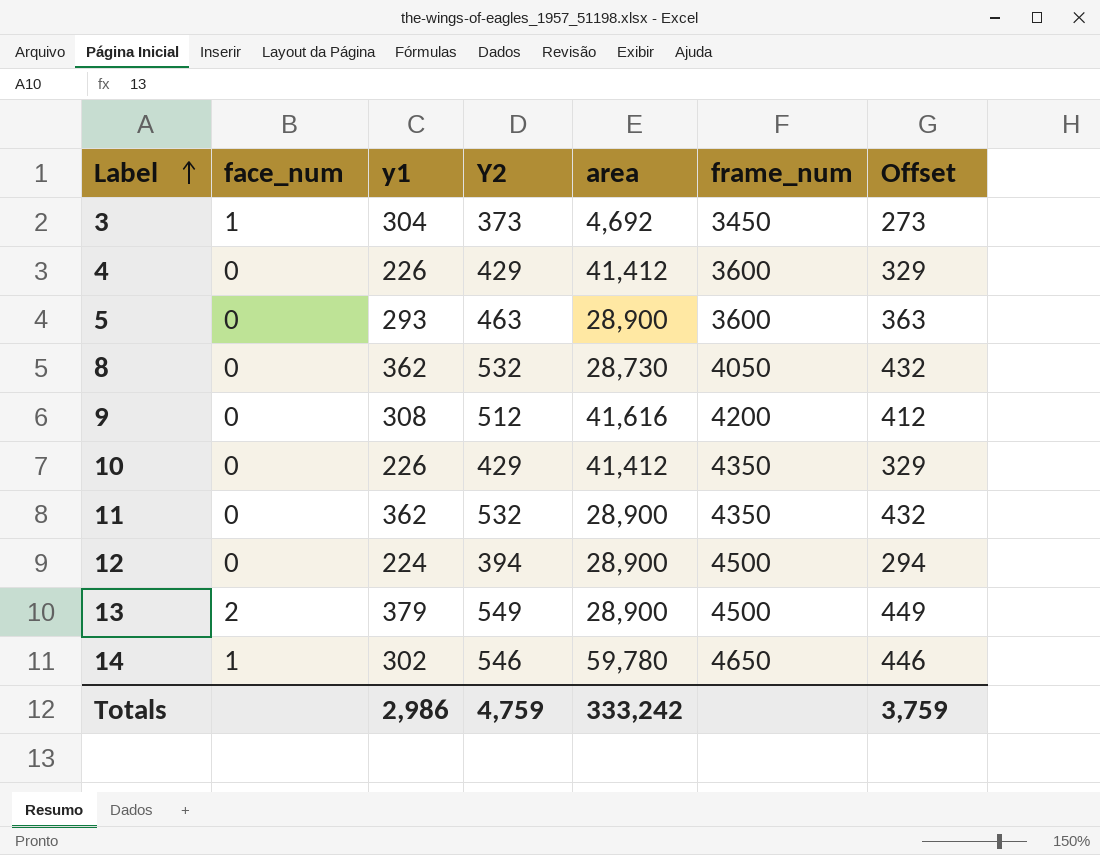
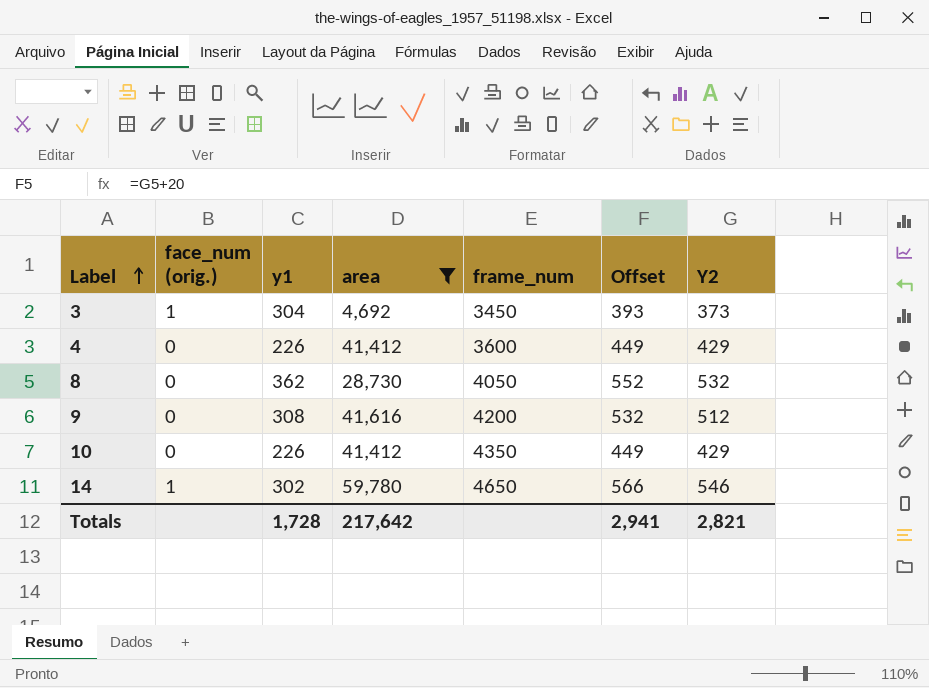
filter: none -> area != 28,900
column name: face_num -> face_num (orig.)
column Offset | formula: [Y2] - 100 -> [Y2] + 20
column Y2 | position: 4 -> 7
Totals | y1: 2,986 -> 1,728
Totals | area: 333,242 -> 217,642
Totals | Offset: 3,759 -> 2,941
Totals | Y2: 4,759 -> 2,821

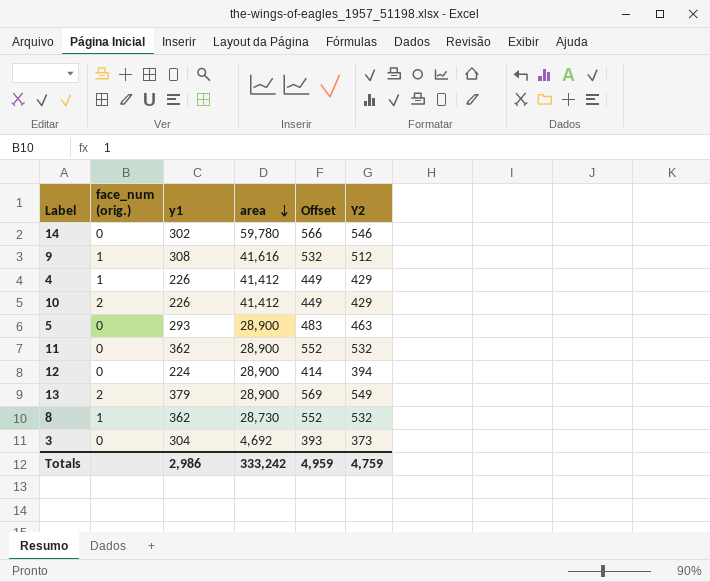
filter: area != 28,900 -> none
row order: Label ascending -> area descending
column frame_num | position: 5 -> none
14 | face_num (orig.): 1 -> 0
9 | face_num (orig.): 0 -> 1
4 | face_num (orig.): 0 -> 1
10 | face_num (orig.): 0 -> 2
8 | face_num (orig.): 0 -> 1
3 | face_num (orig.): 1 -> 0
Totals | y1: 1,728 -> 2,986
Totals | area: 217,642 -> 333,242
Totals | Offset: 2,941 -> 4,959
Totals | Y2: 2,821 -> 4,759

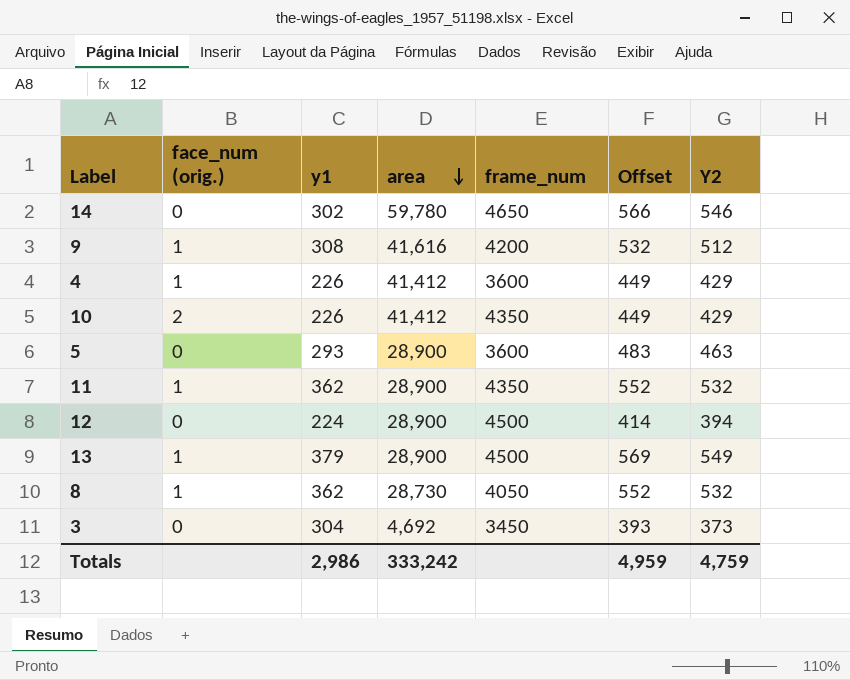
column frame_num | position: none -> 5
11 | face_num (orig.): 0 -> 1
13 | face_num (orig.): 2 -> 1

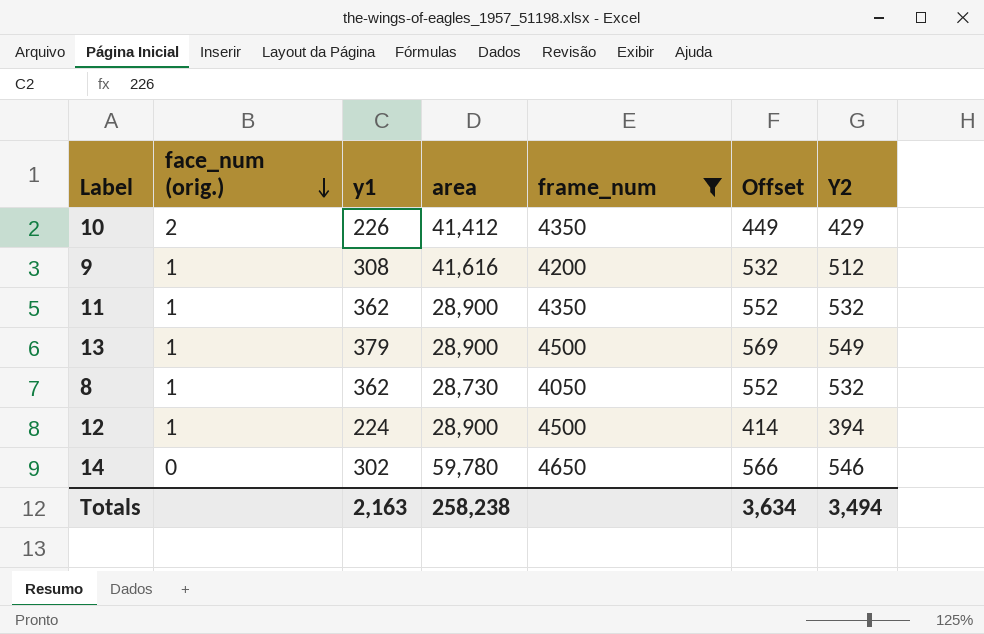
filter: none -> frame_num >= 4050
row order: area descending -> face_num (orig.) descending
12 | face_num (orig.): 0 -> 1
Totals | y1: 2,986 -> 2,163
Totals | area: 333,242 -> 258,238
Totals | Offset: 4,959 -> 3,634
Totals | Y2: 4,759 -> 3,494

